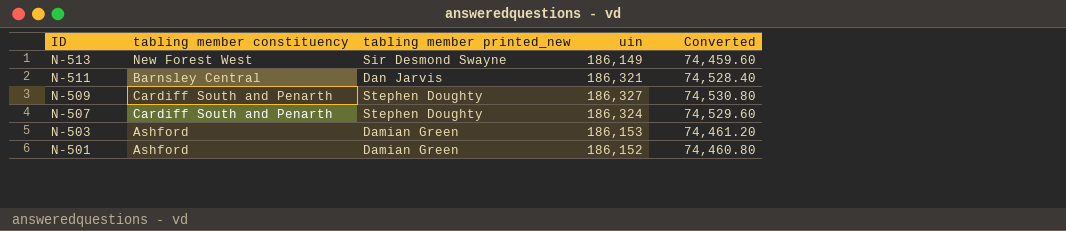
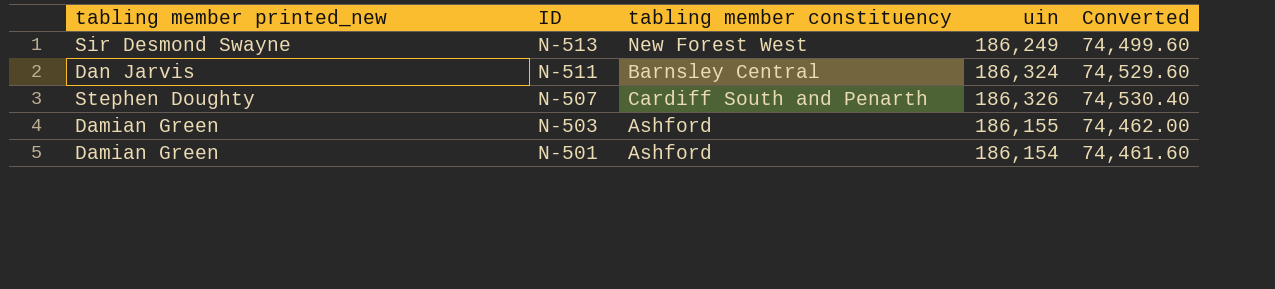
column tabling member printed_new | position: 3 -> 1
row N-509: Cardiff South and Penarth | Stephen Doughty | 186,327 | 74,530.80 -> none
N-513 | uin: 186,149 -> 186,249
N-513 | Converted: 74,459.60 -> 74,499.60
N-511 | uin: 186,321 -> 186,324
N-511 | Converted: 74,528.40 -> 74,529.60
N-507 | uin: 186,324 -> 186,326
N-507 | Converted: 74,529.60 -> 74,530.40
N-503 | uin: 186,153 -> 186,155
N-503 | Converted: 74,461.20 -> 74,462.00
N-501 | uin: 186,152 -> 186,154
N-501 | Converted: 74,460.80 -> 74,461.60

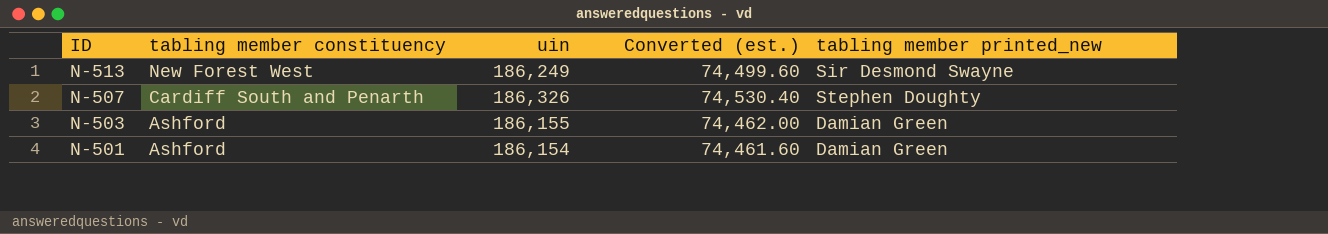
column name: Converted -> Converted (est.)
column tabling member printed_new | position: 1 -> 5
row N-511: Dan Jarvis | Barnsley Central | 186,324 | 74,529.60 -> none

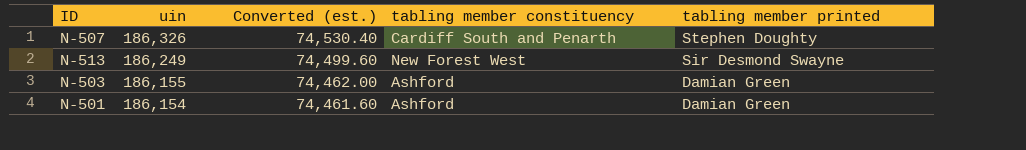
row order: ID descending -> uin descending
column tabling member constituency | position: 2 -> 4
column name: tabling member printed_new -> tabling member printed

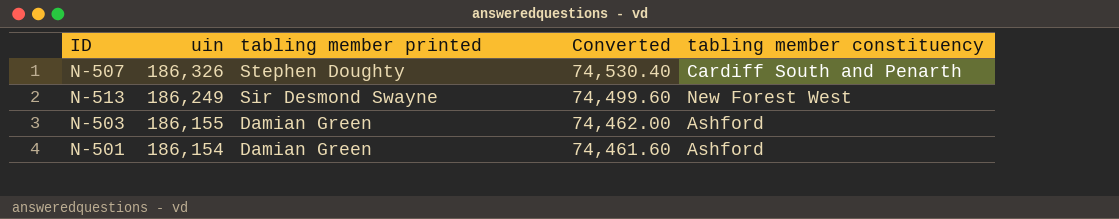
column tabling member printed | position: 5 -> 3
column name: Converted (est.) -> Converted

